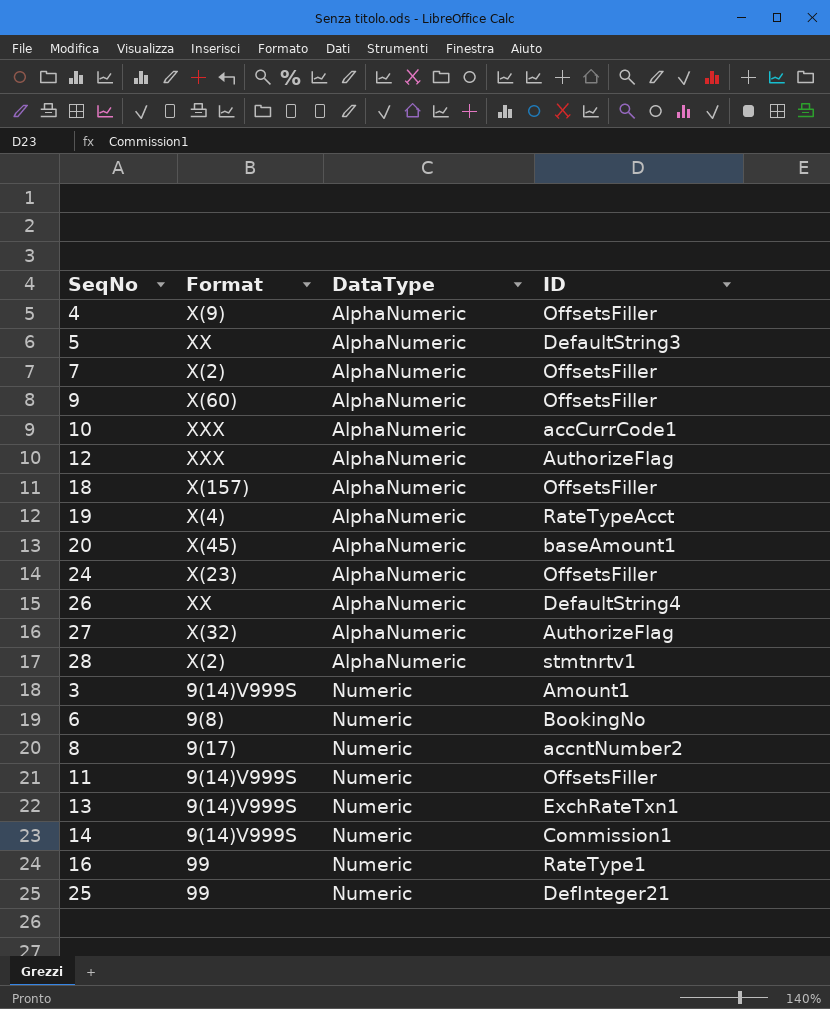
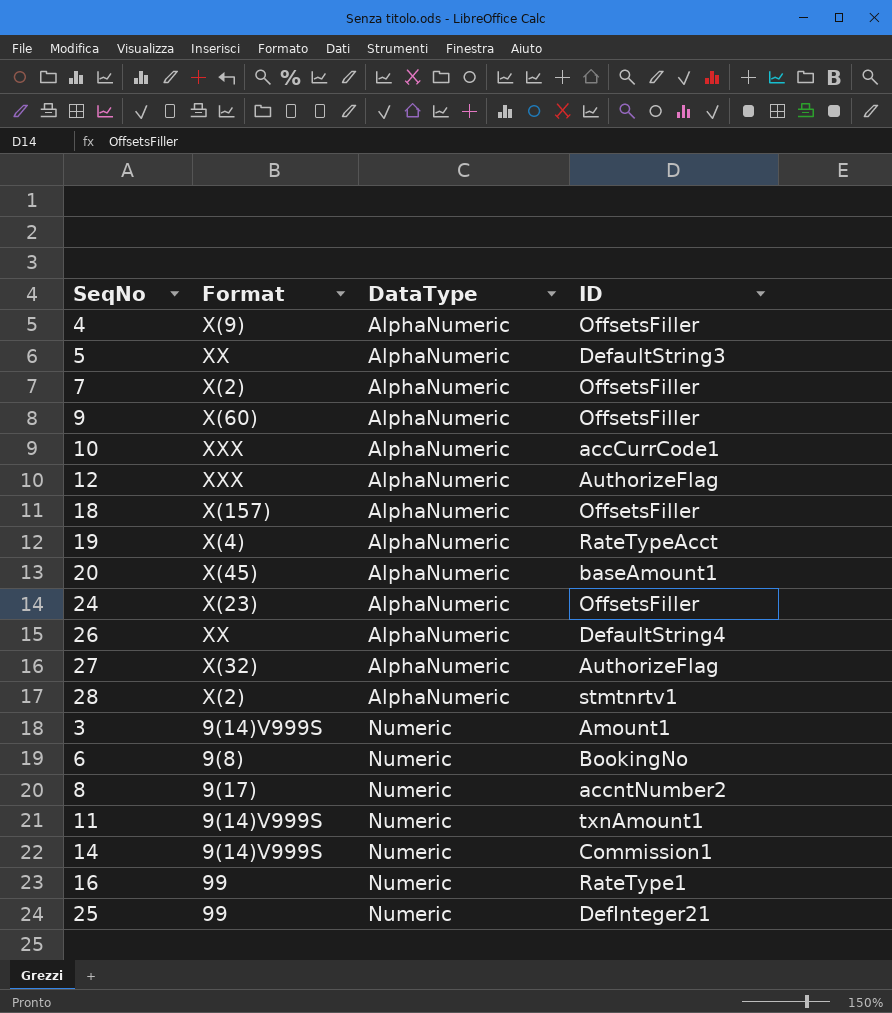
row 13: 9(14)V999S | Numeric | ExchRateTxn1 -> none
11 | ID: OffsetsFiller -> txnAmount1

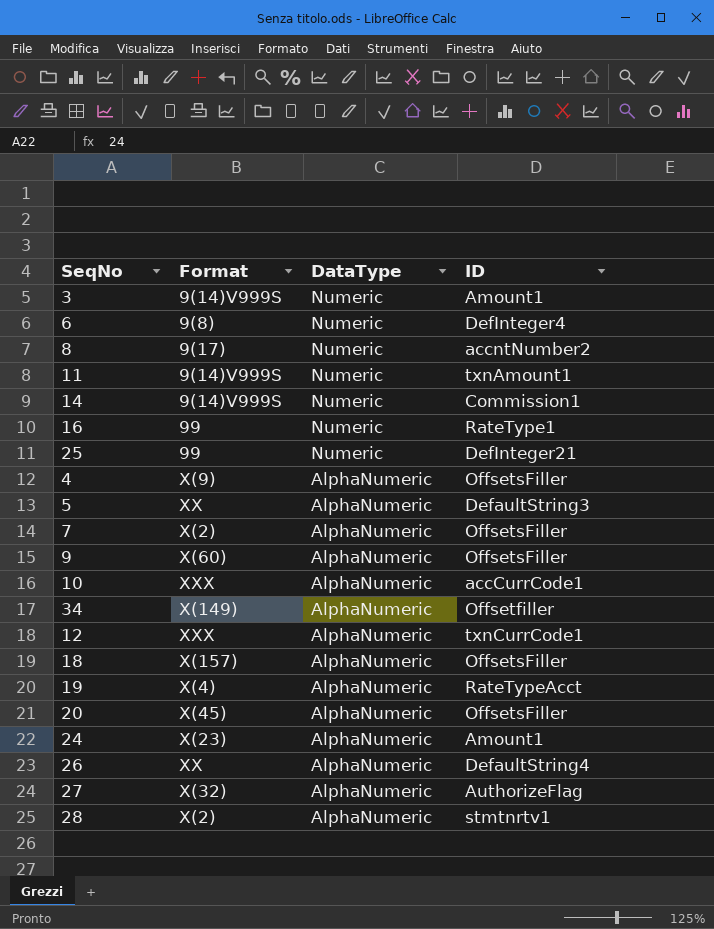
row order: DataType ascending -> DataType descending
6 | ID: BookingNo -> DefInteger4
row 34: none -> X(149) | AlphaNumeric | Offsetfiller
12 | ID: AuthorizeFlag -> txnCurrCode1
20 | ID: baseAmount1 -> OffsetsFiller
24 | ID: OffsetsFiller -> Amount1

